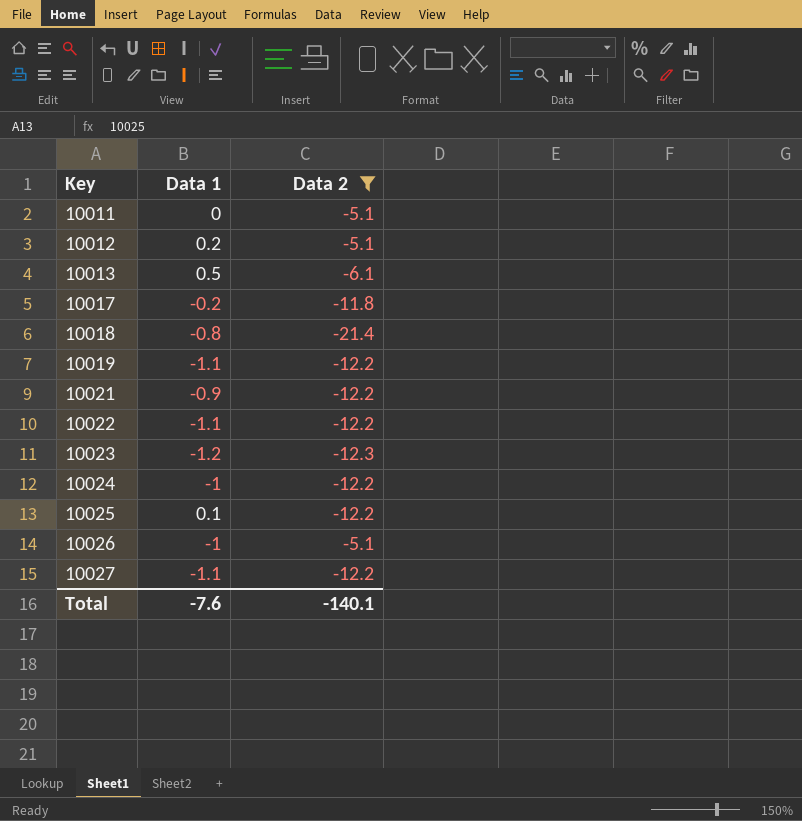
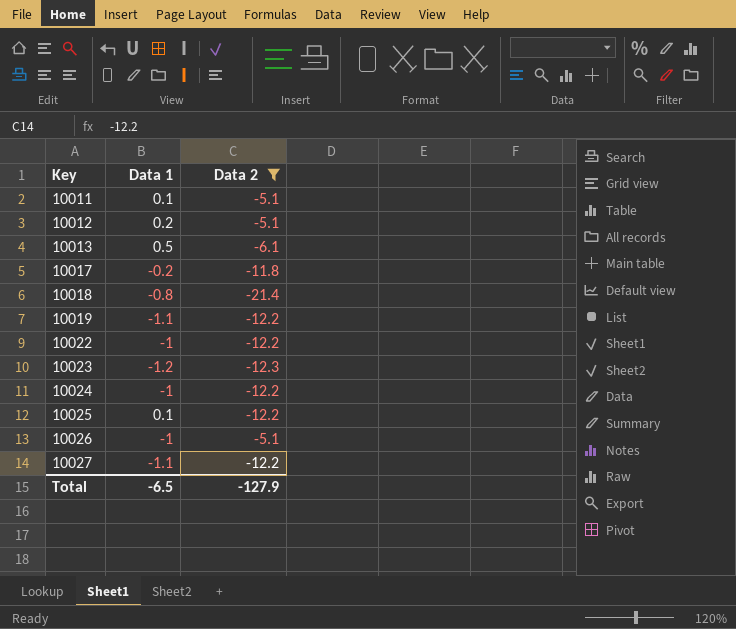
row 10021: -0.9 | -12.2 -> none
10011 | Data 1: 0 -> 0.1
10022 | Data 1: -1.1 -> -1
Total | Data 1: -7.6 -> -6.5
Total | Data 2: -140.1 -> -127.9

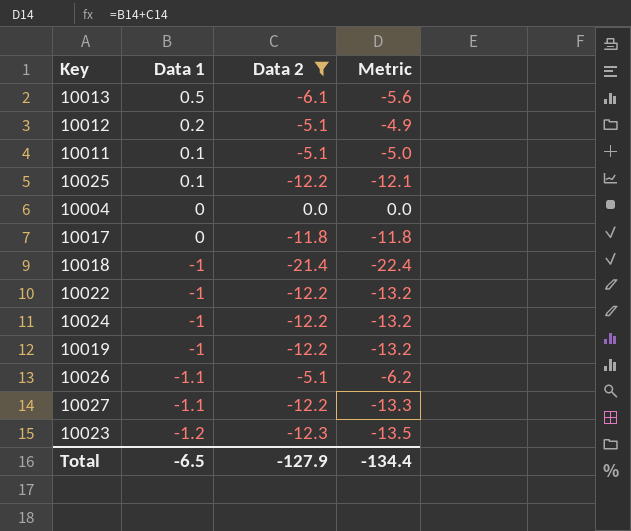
row order: Key ascending -> Data 1 descending
column Metric | formula: none -> [Data 1] + [Data 2]
row 10004: none -> 0 | 0.0 | 0.0
10017 | Data 1: -0.2 -> 0
10018 | Data 1: -0.8 -> -1
10019 | Data 1: -1.1 -> -1
10026 | Data 1: -1 -> -1.1

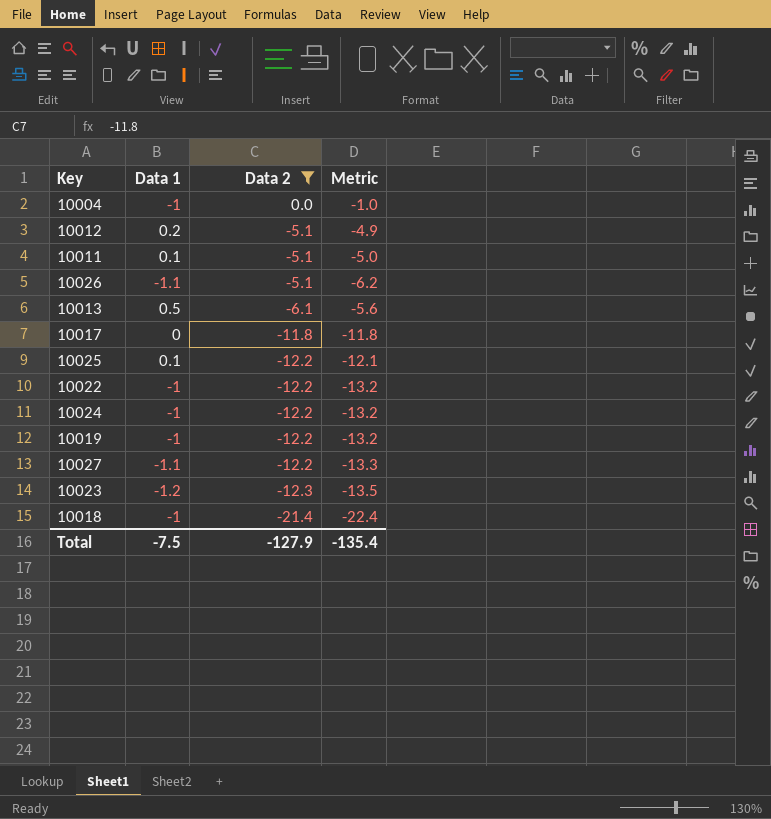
row order: Data 1 descending -> Data 2 descending
10004 | Data 1: 0 -> -1
10004 | Metric: 0.0 -> -1.0
Total | Data 1: -6.5 -> -7.5
Total | Metric: -134.4 -> -135.4

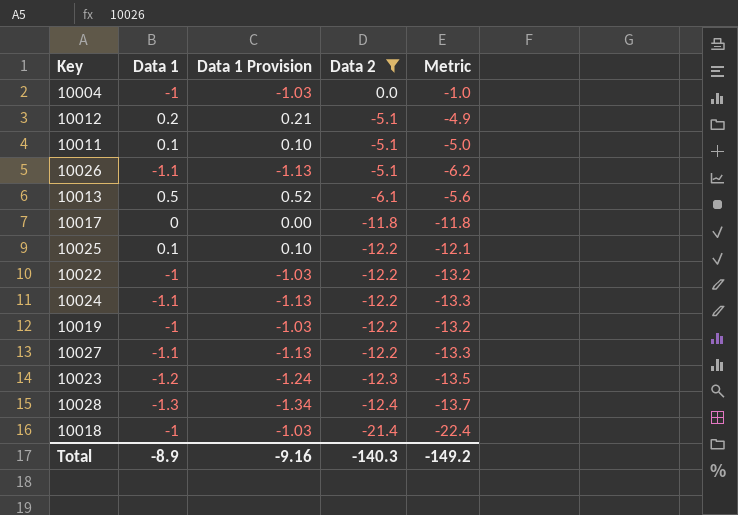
column Data 1 Provision | formula: none -> [Data 1] * 1.03
10024 | Data 1: -1 -> -1.1
10024 | Metric: -13.2 -> -13.3
row 10028: none -> -1.3 | -1.34 | -12.4 | -13.7
Total | Data 1: -7.5 -> -8.9
Total | Data 2: -127.9 -> -140.3
Total | Metric: -135.4 -> -149.2

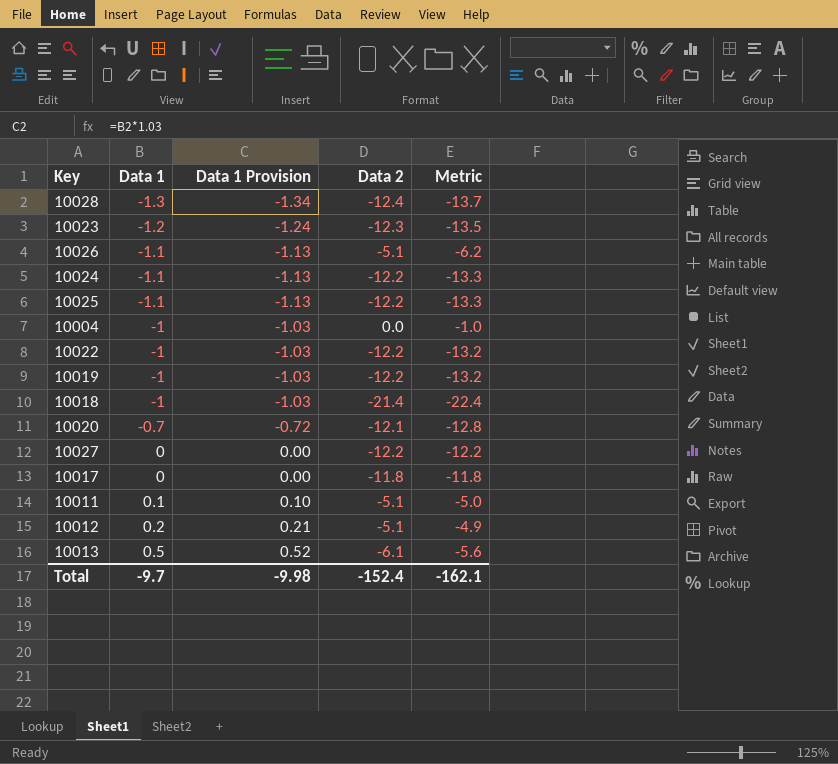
filter: Data 2 != -12.1 -> none
row order: Data 2 descending -> Data 1 ascending
10025 | Data 1: 0.1 -> -1.1
10025 | Data 1 Provision: 0.10 -> -1.13
10025 | Metric: -12.1 -> -13.3
10027 | Data 1: -1.1 -> 0
10027 | Data 1 Provision: -1.13 -> 0.00
10027 | Metric: -13.3 -> -12.2
Total | Data 1: -8.9 -> -9.7
Total | Data 1 Provision: -9.16 -> -9.98
Total | Data 2: -140.3 -> -152.4
Total | Metric: -149.2 -> -162.1

